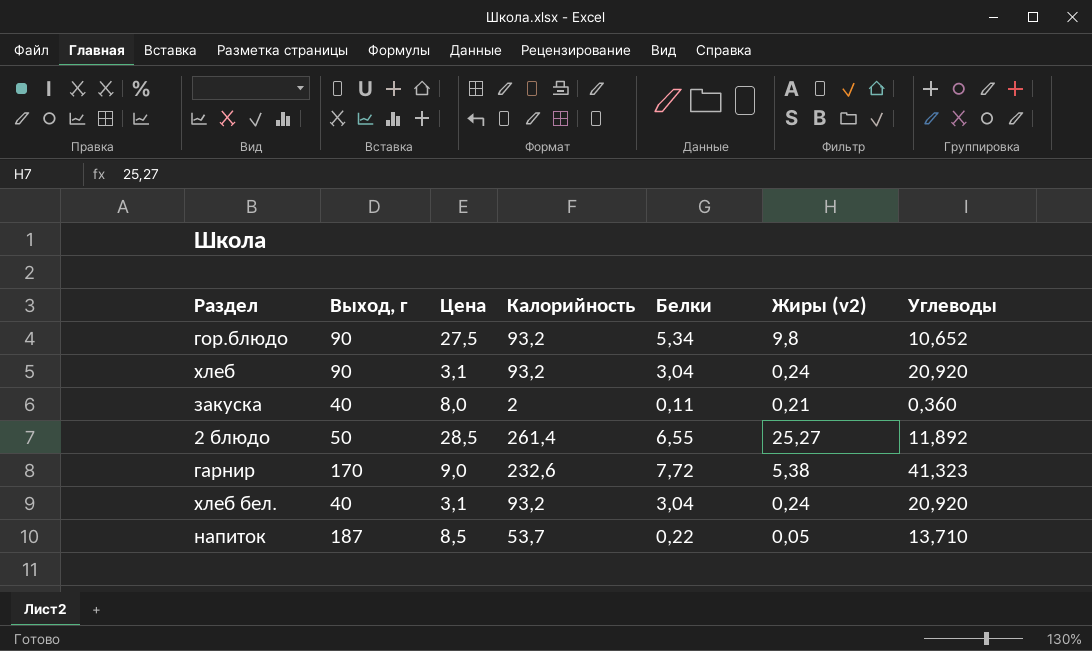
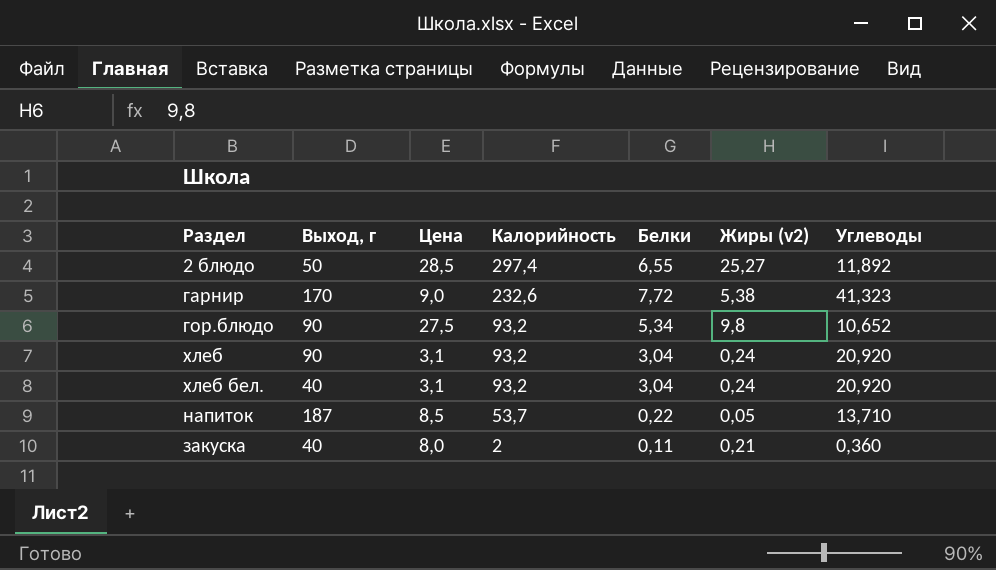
row order: none -> Калорийность descending
2 блюдо | Калорийность: 261,4 -> 297,4

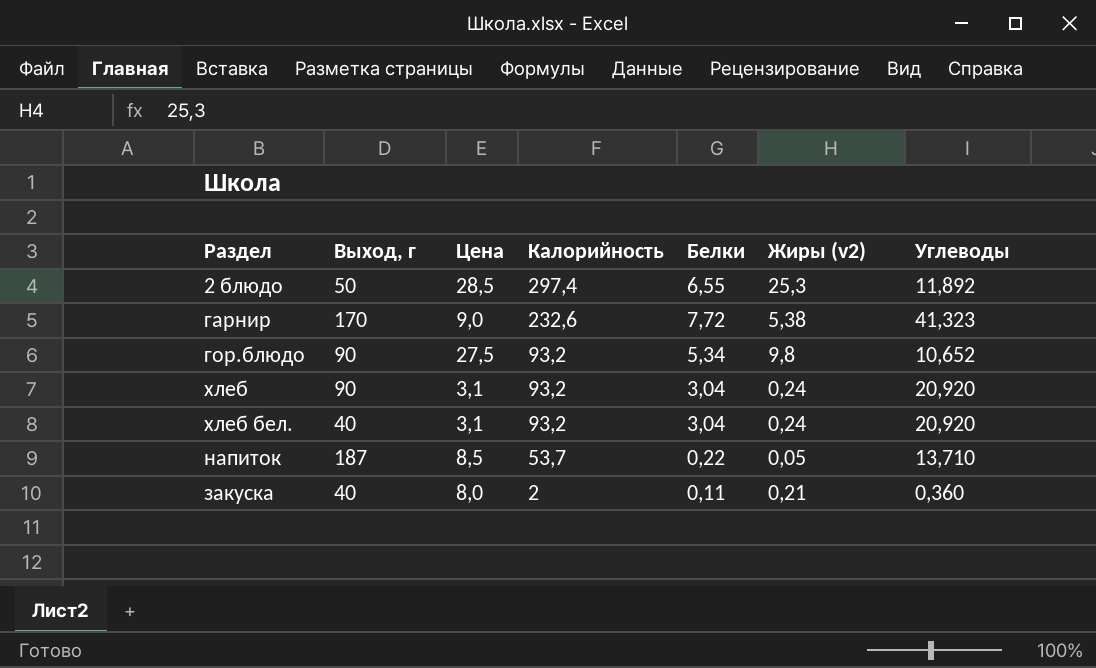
2 блюдо | Жиры (v2): 25,27 -> 25,3

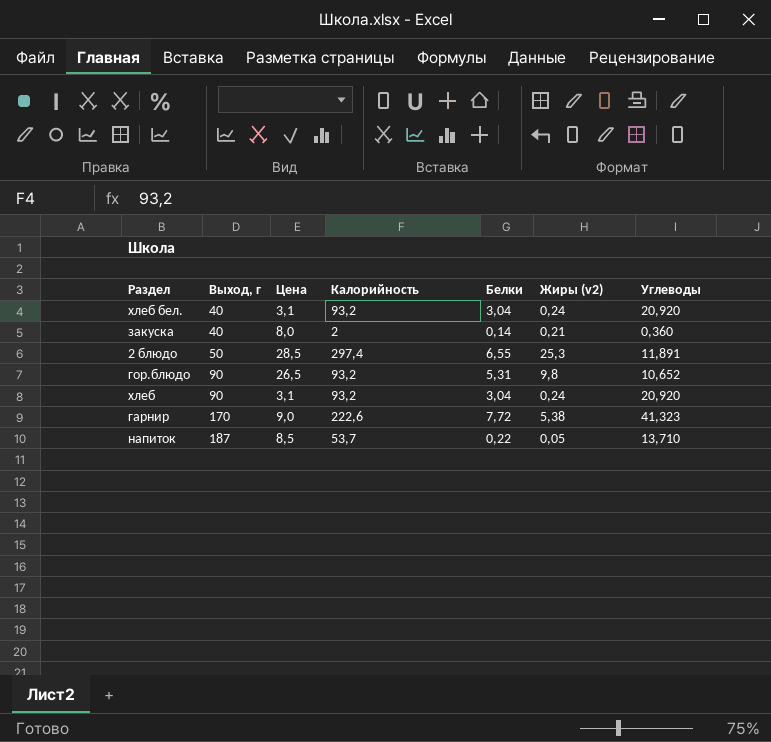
row order: Калорийность descending -> Выход, г ascending
закуска | Белки: 0,11 -> 0,14
2 блюдо | Углеводы: 11,892 -> 11,891
гор.блюдо | Цена: 27,5 -> 26,5
гор.блюдо | Белки: 5,34 -> 5,31
гарнир | Калорийность: 232,6 -> 222,6

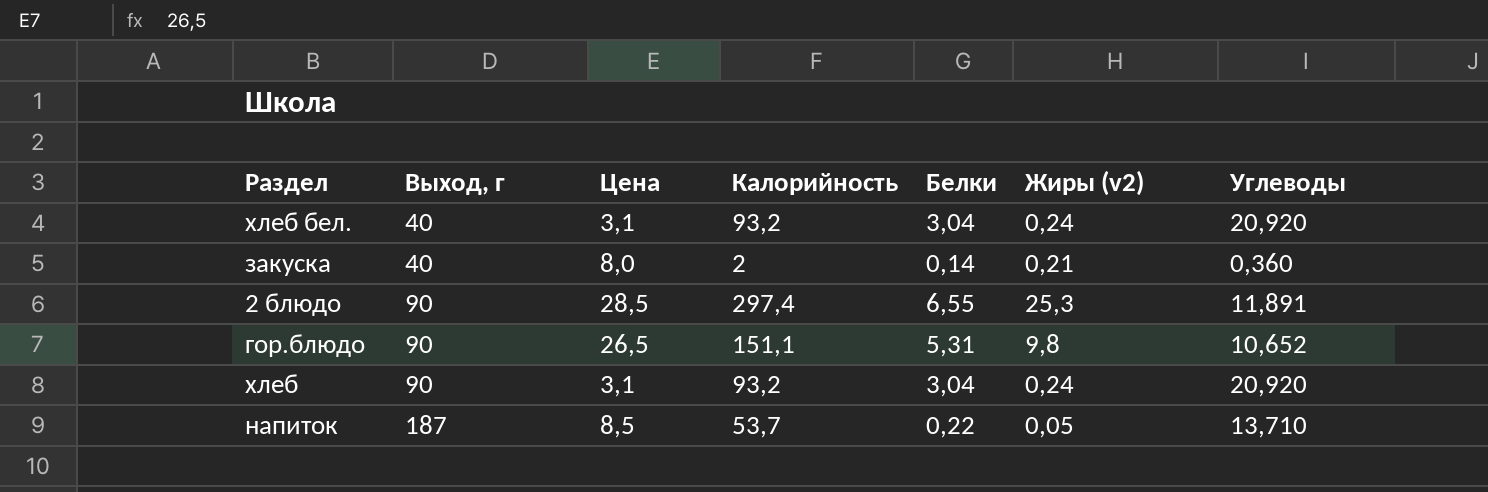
row гарнир: 170 | 9,0 | 222,6 | 7,72 | 5,38 | 41,323 -> none
2 блюдо | Выход, г: 50 -> 90
гор.блюдо | Калорийность: 93,2 -> 151,1

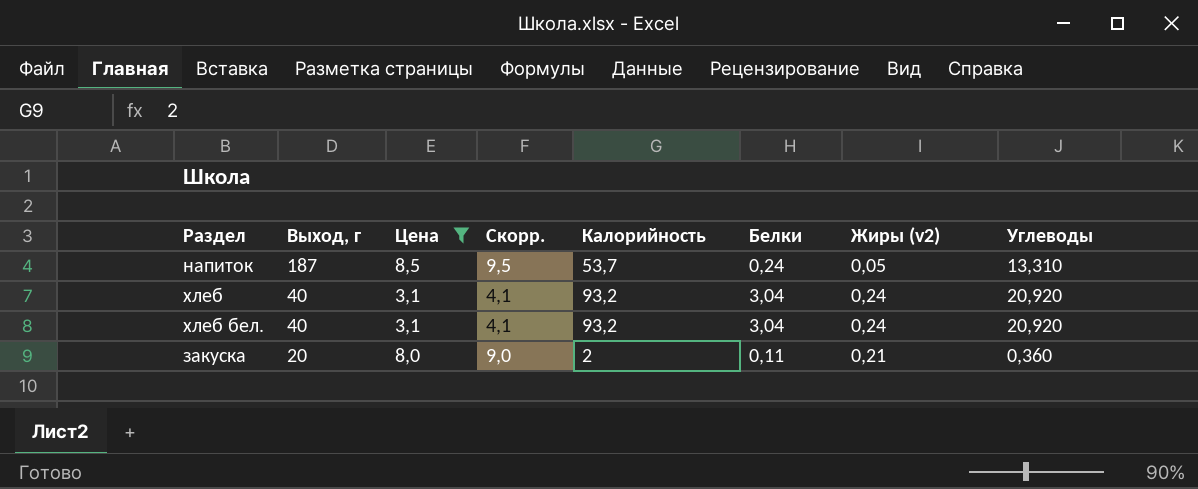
filter: none -> Цена <= 8,5
row order: Выход, г ascending -> Выход, г descending
column Скорр. | formula: none -> [Цена] + 1
напиток | Белки: 0,22 -> 0,24
напиток | Углеводы: 13,710 -> 13,310
хлеб | Выход, г: 90 -> 40
закуска | Выход, г: 40 -> 20
закуска | Белки: 0,14 -> 0,11

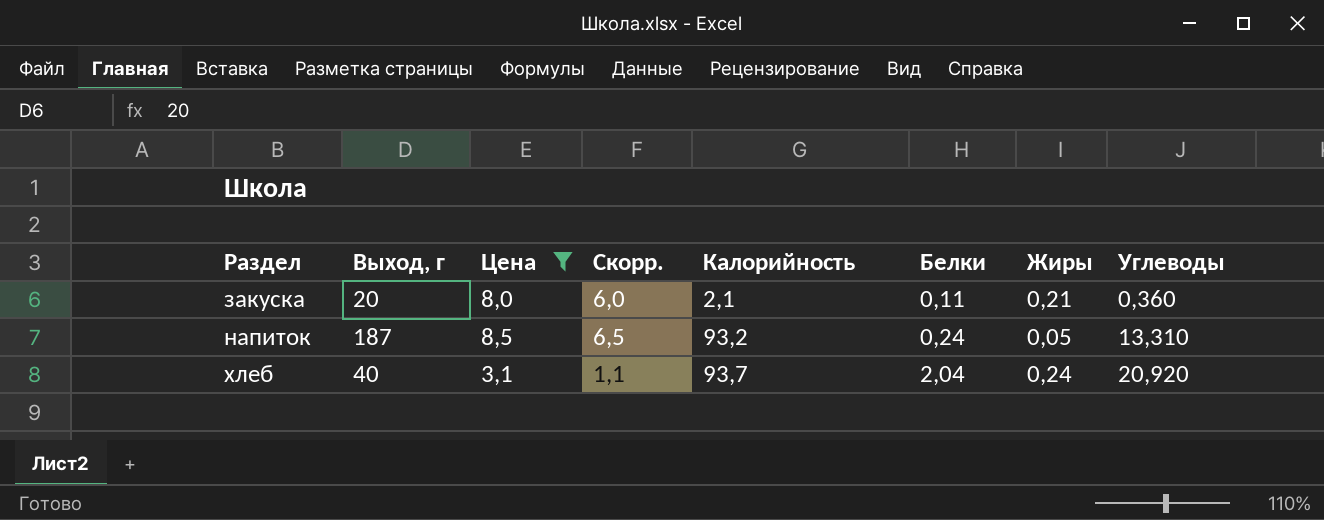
row order: Выход, г descending -> Раздел ascending
column Скорр. | formula: [Цена] + 1 -> [Цена] - 2
column name: Жиры (v2) -> Жиры
row хлеб бел.: 40 | 3,1 | 4,1 | 93,2 | 3,04 | 0,24 | 20,920 -> none
закуска | Калорийность: 2 -> 2,1
напиток | Калорийность: 53,7 -> 93,2
хлеб | Калорийность: 93,2 -> 93,7
хлеб | Белки: 3,04 -> 2,04

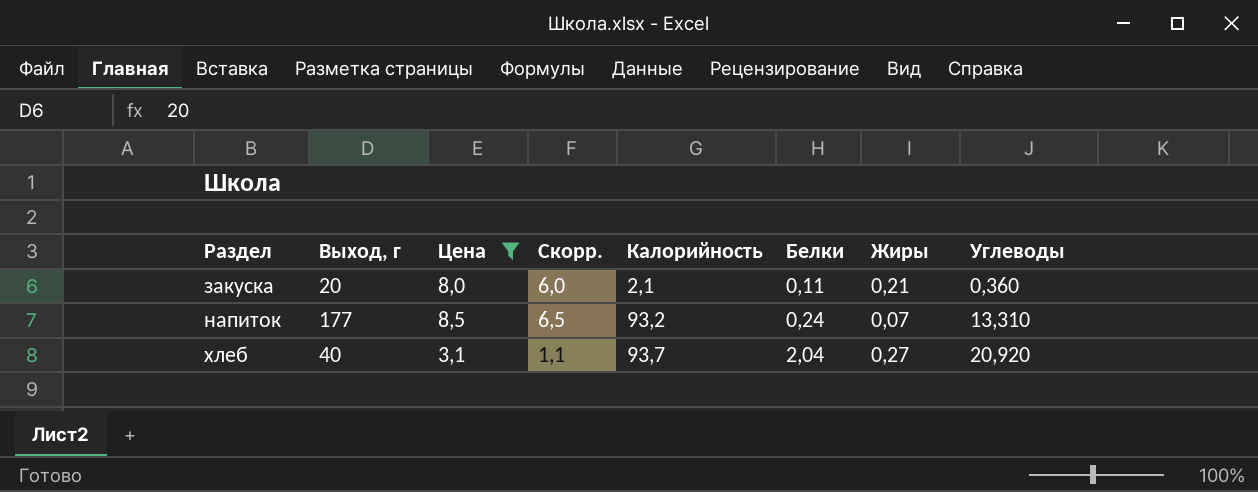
напиток | Выход, г: 187 -> 177
напиток | Жиры: 0,05 -> 0,07
хлеб | Жиры: 0,24 -> 0,27

